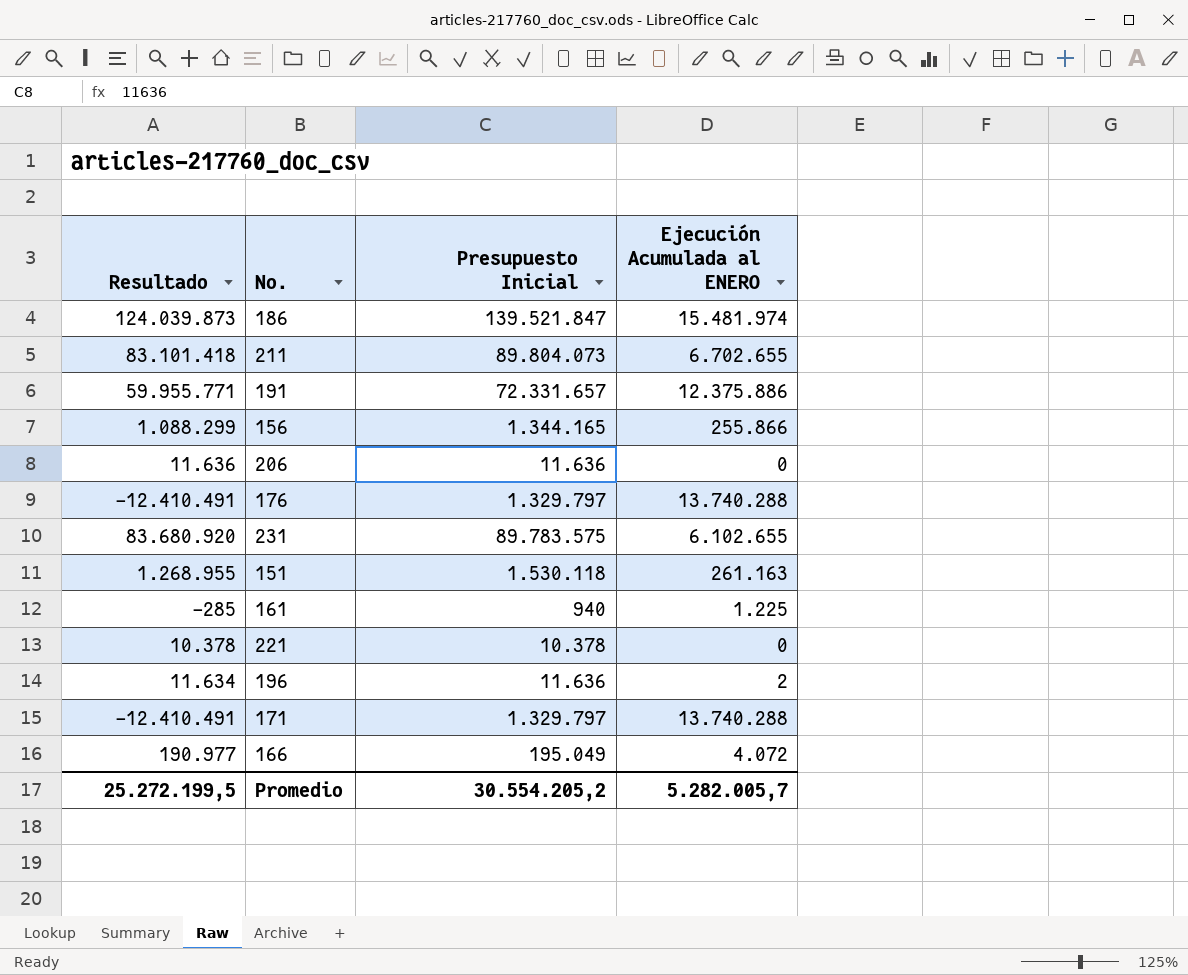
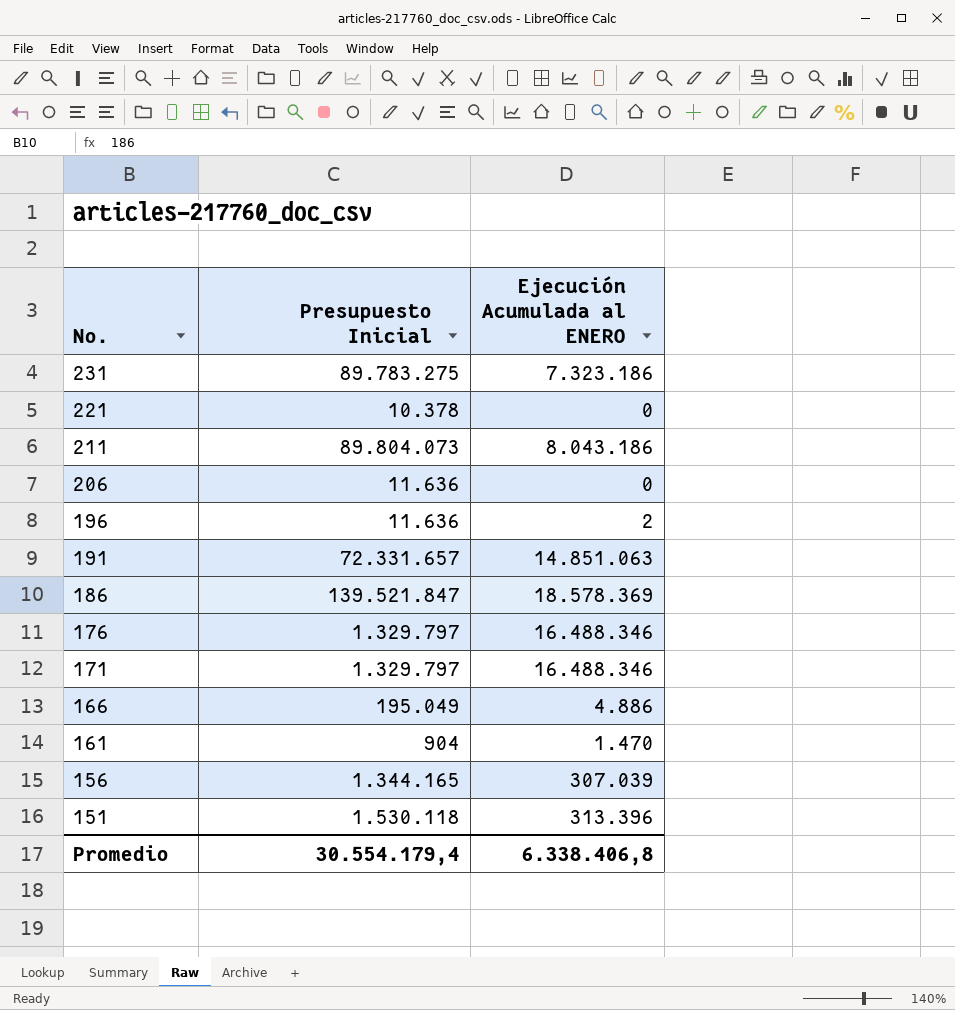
row order: none -> No. descending
column Resultado | formula: [Presupuesto Inicial] - [Ejecución Acumulada al ENERO] -> none
231 | Presupuesto Inicial: 89.783.575 -> 89.783.275
231 | Ejecución Acumulada al ENERO: 6.102.655 -> 7.323.186
211 | Ejecución Acumulada al ENERO: 6.702.655 -> 8.043.186
191 | Ejecución Acumulada al ENERO: 12.375.886 -> 14.851.063
186 | Ejecución Acumulada al ENERO: 15.481.974 -> 18.578.369
176 | Ejecución Acumulada al ENERO: 13.740.288 -> 16.488.346
171 | Ejecución Acumulada al ENERO: 13.740.288 -> 16.488.346
166 | Ejecución Acumulada al ENERO: 4.072 -> 4.886
161 | Presupuesto Inicial: 940 -> 904
161 | Ejecución Acumulada al ENERO: 1.225 -> 1.470
156 | Ejecución Acumulada al ENERO: 255.866 -> 307.039
151 | Ejecución Acumulada al ENERO: 261.163 -> 313.396
Promedio | Presupuesto Inicial: 30.554.205,2 -> 30.554.179,4
Promedio | Ejecución Acumulada al ENERO: 5.282.005,7 -> 6.338.406,8

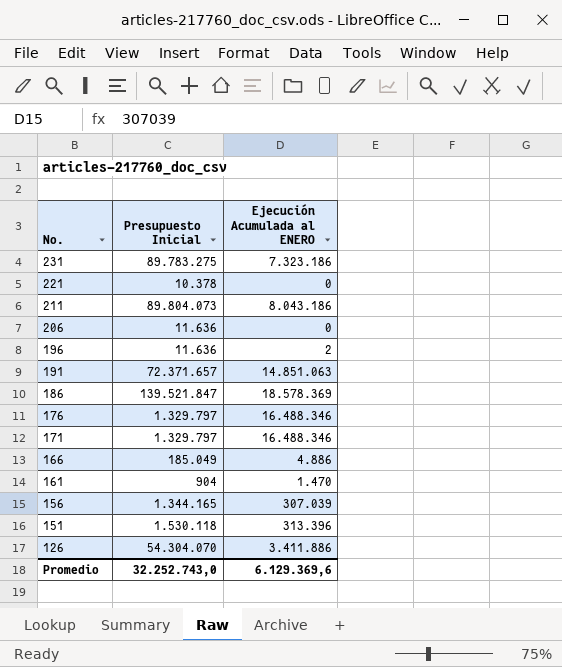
191 | Presupuesto Inicial: 72.331.657 -> 72.371.657
166 | Presupuesto Inicial: 195.049 -> 185.049
row 126: none -> 54.304.070 | 3.411.886
Promedio | Presupuesto Inicial: 30.554.179,4 -> 32.252.743,0
Promedio | Ejecución Acumulada al ENERO: 6.338.406,8 -> 6.129.369,6

